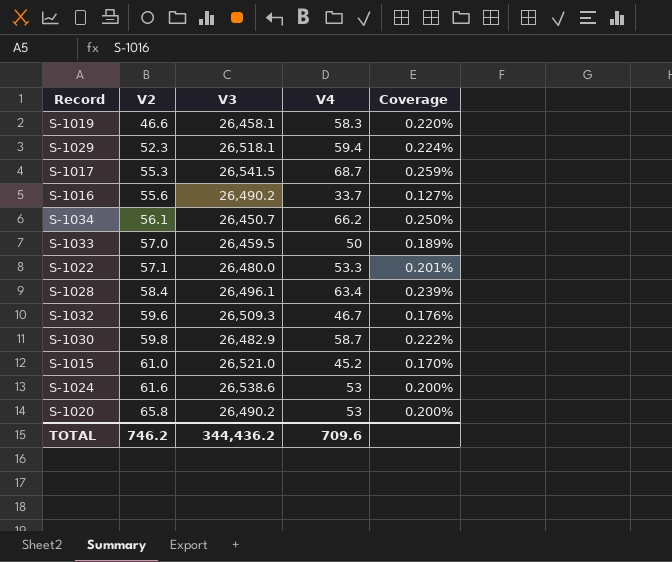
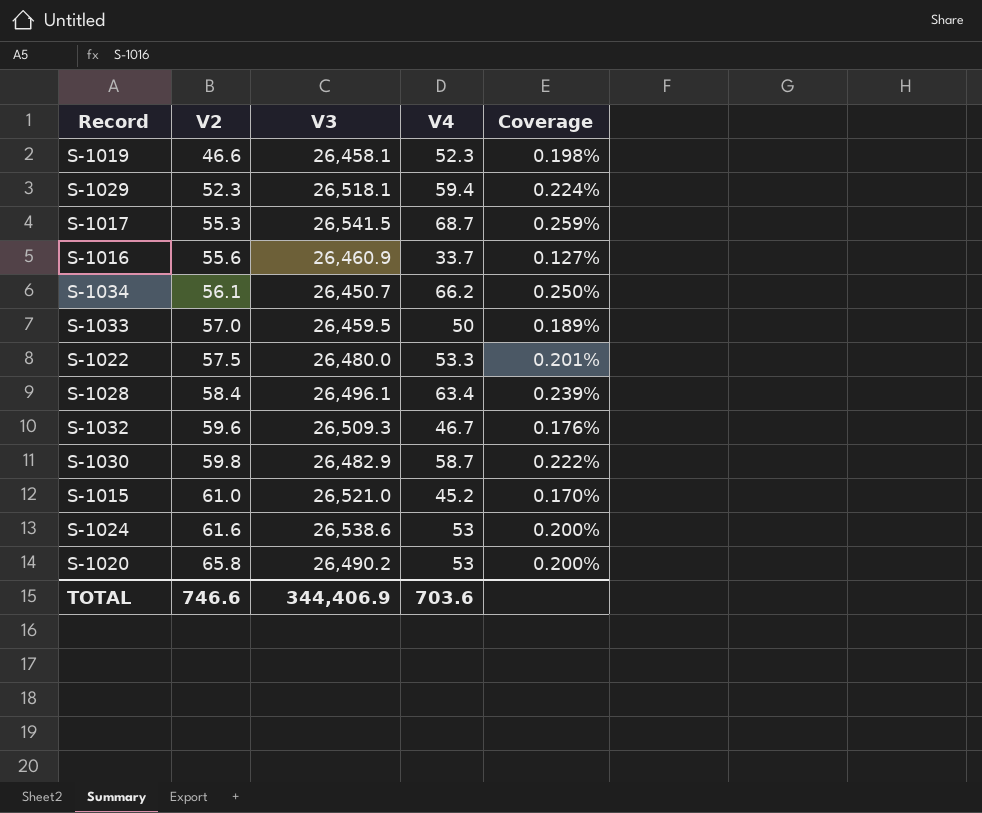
S-1019 | V4: 58.3 -> 52.3
S-1019 | Coverage: 0.220% -> 0.198%
S-1016 | V3: 26,490.2 -> 26,460.9
S-1022 | V2: 57.1 -> 57.5
TOTAL | V2: 746.2 -> 746.6
TOTAL | V3: 344,436.2 -> 344,406.9
TOTAL | V4: 709.6 -> 703.6

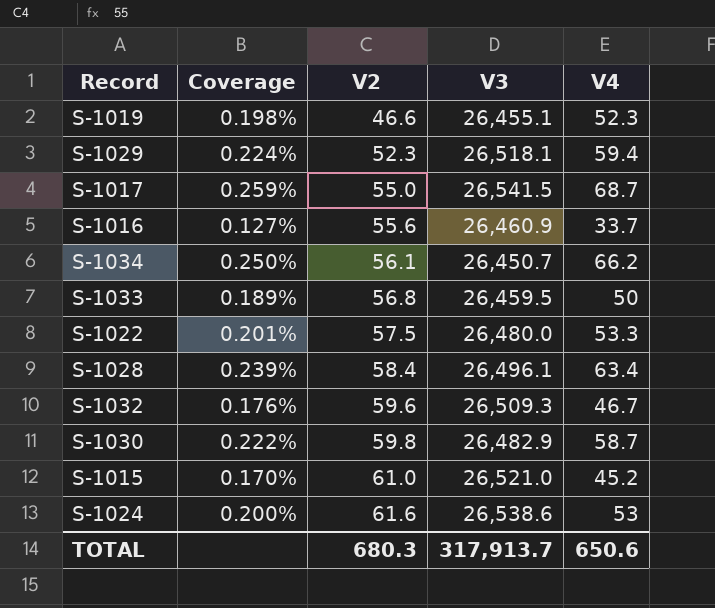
column Coverage | position: 5 -> 2
row S-1020: 65.8 | 26,490.2 | 53 | 0.200% -> none
S-1019 | V3: 26,458.1 -> 26,455.1
S-1017 | V2: 55.3 -> 55.0
S-1033 | V2: 57.0 -> 56.8
TOTAL | V2: 746.6 -> 680.3
TOTAL | V3: 344,406.9 -> 317,913.7
TOTAL | V4: 703.6 -> 650.6

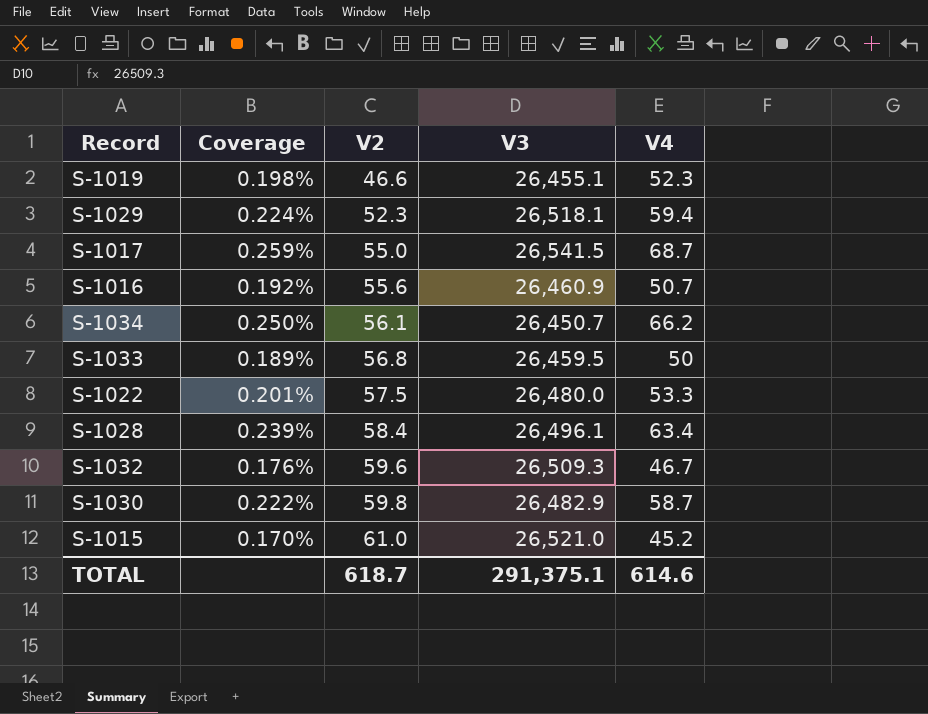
row S-1024: 0.200% | 61.6 | 26,538.6 | 53 -> none
S-1016 | Coverage: 0.127% -> 0.192%
S-1016 | V4: 33.7 -> 50.7
TOTAL | V2: 680.3 -> 618.7
TOTAL | V3: 317,913.7 -> 291,375.1
TOTAL | V4: 650.6 -> 614.6

